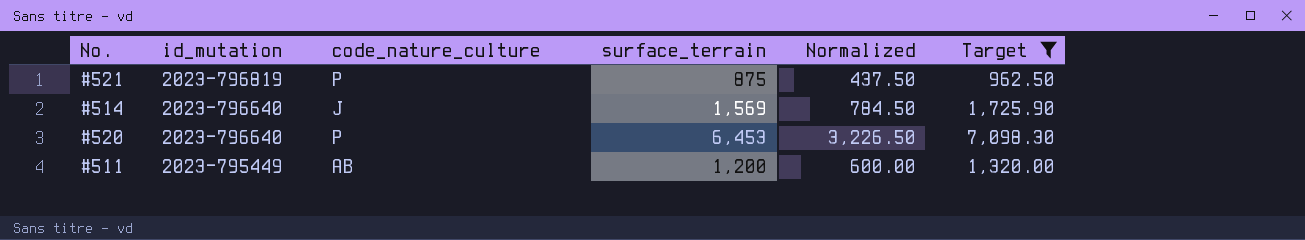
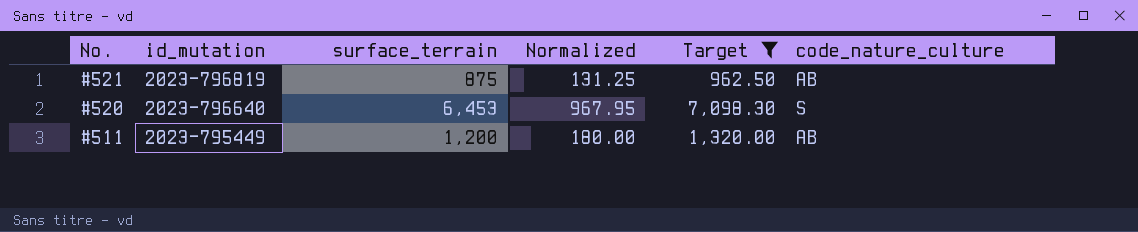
column Normalized | formula: [surface_terrain] * 0.5 -> [surface_terrain] * 0.15
column code_nature_culture | position: 3 -> 6
row #514: 2023-796640 | J | 1,569 | 784.50 | 1,725.90 -> none
#521 | code_nature_culture: P -> AB
#520 | code_nature_culture: P -> S

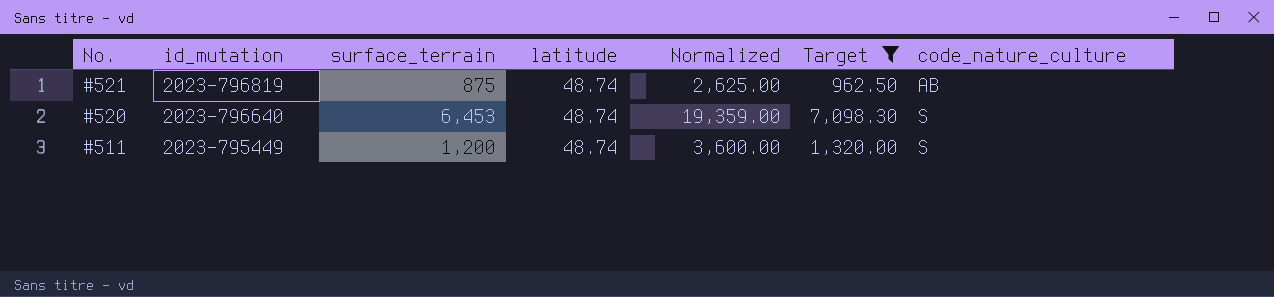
column latitude | position: none -> 4
column Normalized | formula: [surface_terrain] * 0.15 -> [surface_terrain] * 3
#511 | code_nature_culture: AB -> S

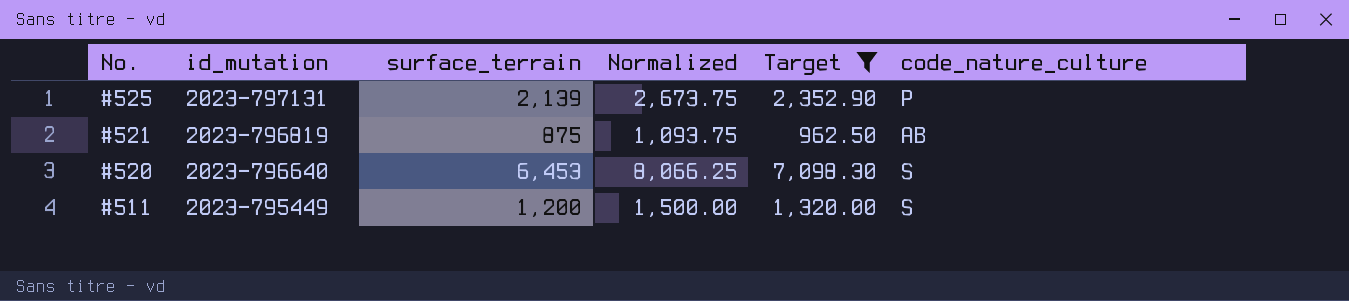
column latitude | position: 4 -> none
column Normalized | formula: [surface_terrain] * 3 -> [surface_terrain] * 1.25
row #525: none -> 2023-797131 | 2,139 | 2,673.75 | 2,352.90 | P

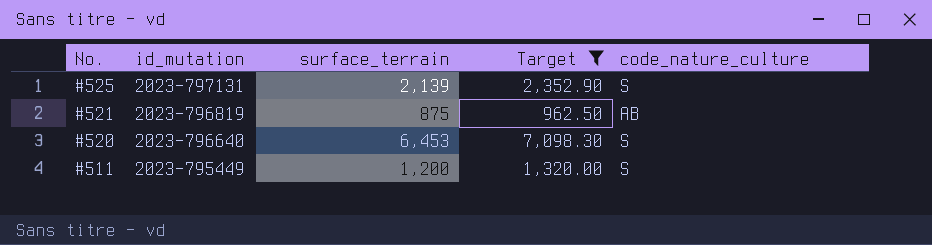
column Normalized | formula: [surface_terrain] * 1.25 -> none
#525 | code_nature_culture: P -> S

